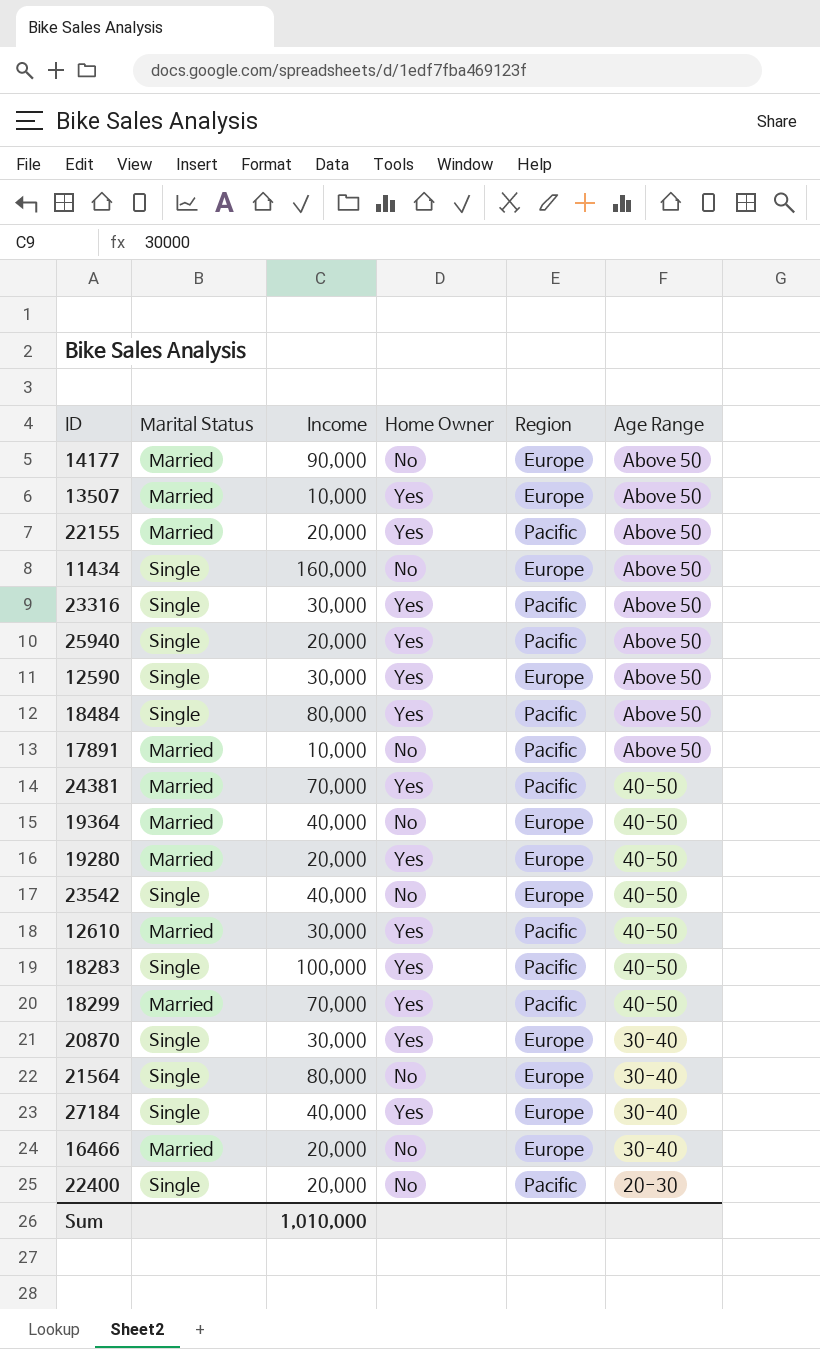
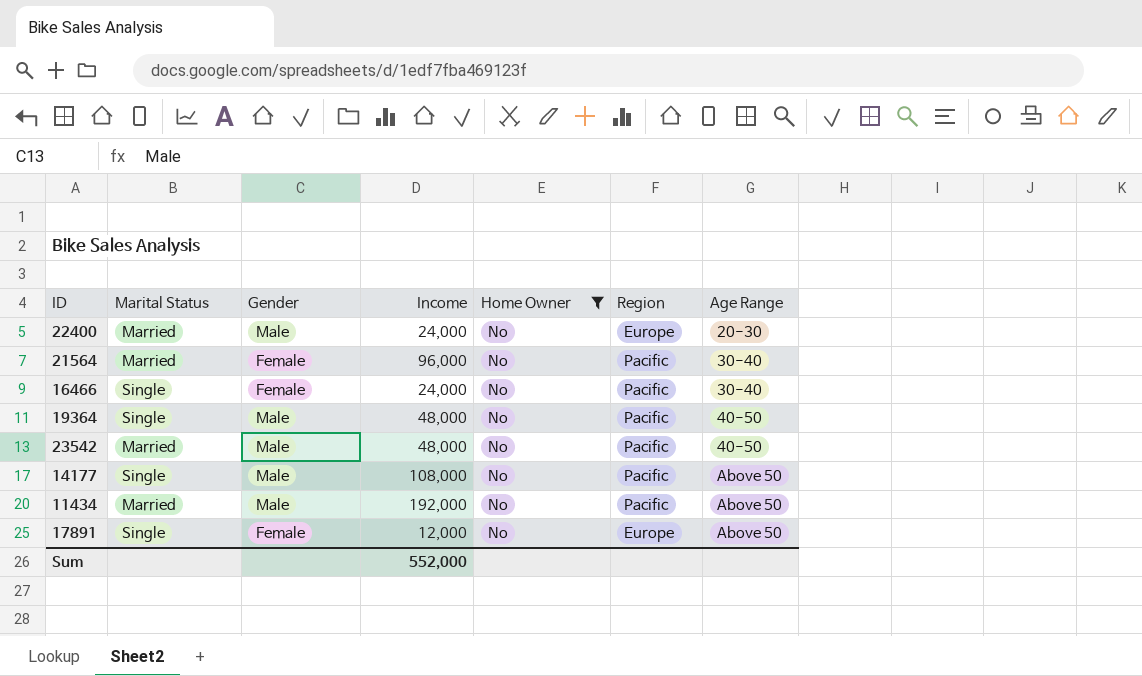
filter: none -> Home Owner = No
row order: Age Range descending -> Age Range ascending
column Gender | position: none -> 3
22400 | Marital Status: Single -> Married
22400 | Income: 20,000 -> 24,000
22400 | Region: Pacific -> Europe
21564 | Marital Status: Single -> Married
21564 | Income: 80,000 -> 96,000
21564 | Region: Europe -> Pacific
16466 | Marital Status: Married -> Single
16466 | Income: 20,000 -> 24,000
16466 | Region: Europe -> Pacific
19364 | Marital Status: Married -> Single
19364 | Income: 40,000 -> 48,000
19364 | Region: Europe -> Pacific
23542 | Marital Status: Single -> Married
23542 | Income: 40,000 -> 48,000
23542 | Region: Europe -> Pacific
14177 | Marital Status: Married -> Single
14177 | Income: 90,000 -> 108,000
14177 | Region: Europe -> Pacific
11434 | Marital Status: Single -> Married
11434 | Income: 160,000 -> 192,000
11434 | Region: Europe -> Pacific
17891 | Marital Status: Married -> Single
17891 | Income: 10,000 -> 12,000
17891 | Region: Pacific -> Europe
Sum | Income: 1,010,000 -> 552,000

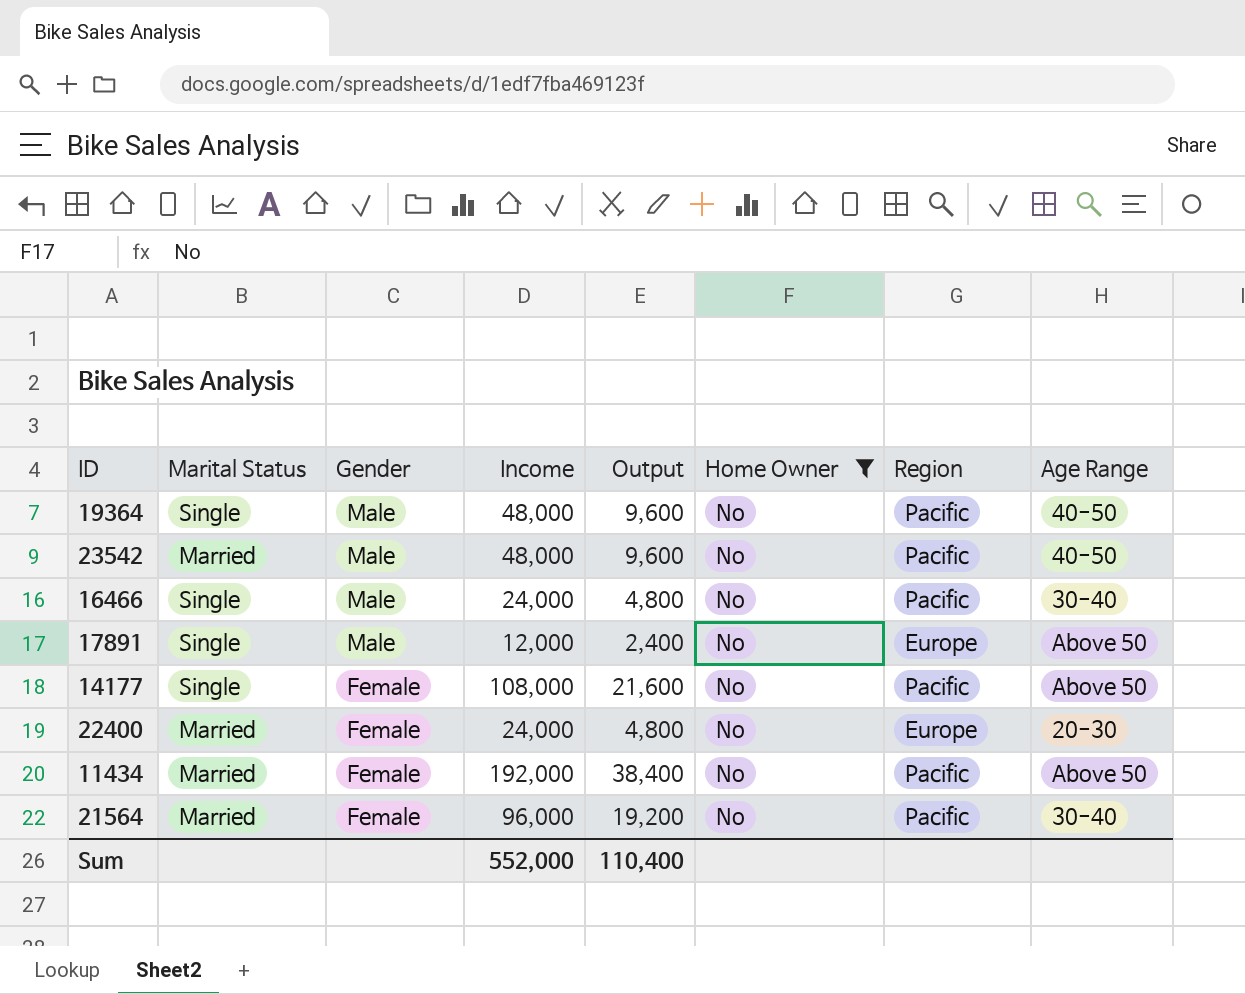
row order: Age Range ascending -> Gender descending
column Output | formula: none -> [Income] * 0.2
16466 | Gender: Female -> Male
17891 | Gender: Female -> Male
14177 | Gender: Male -> Female
22400 | Gender: Male -> Female
11434 | Gender: Male -> Female

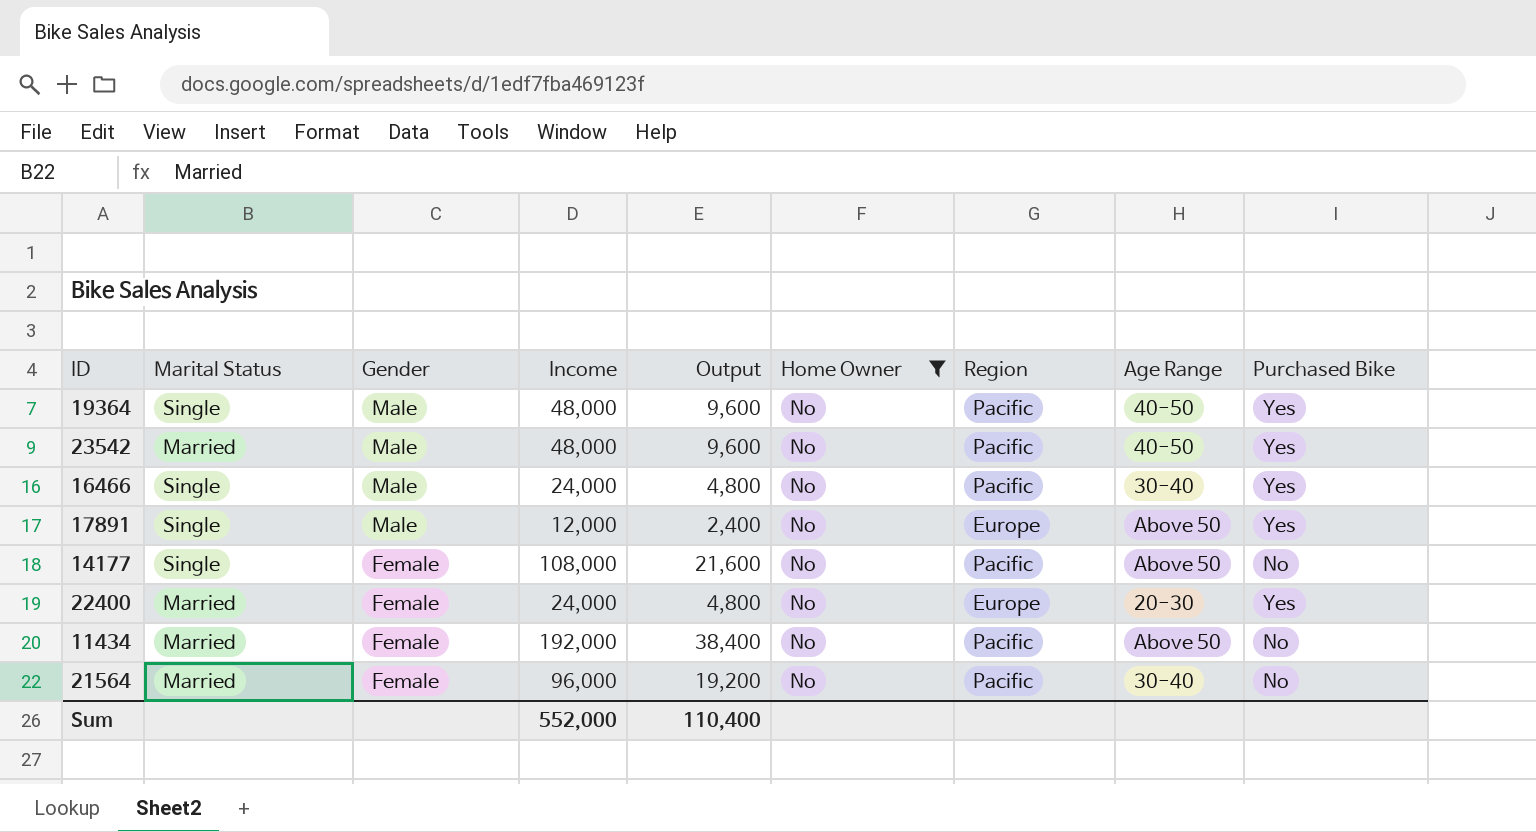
column Purchased Bike | position: none -> 9

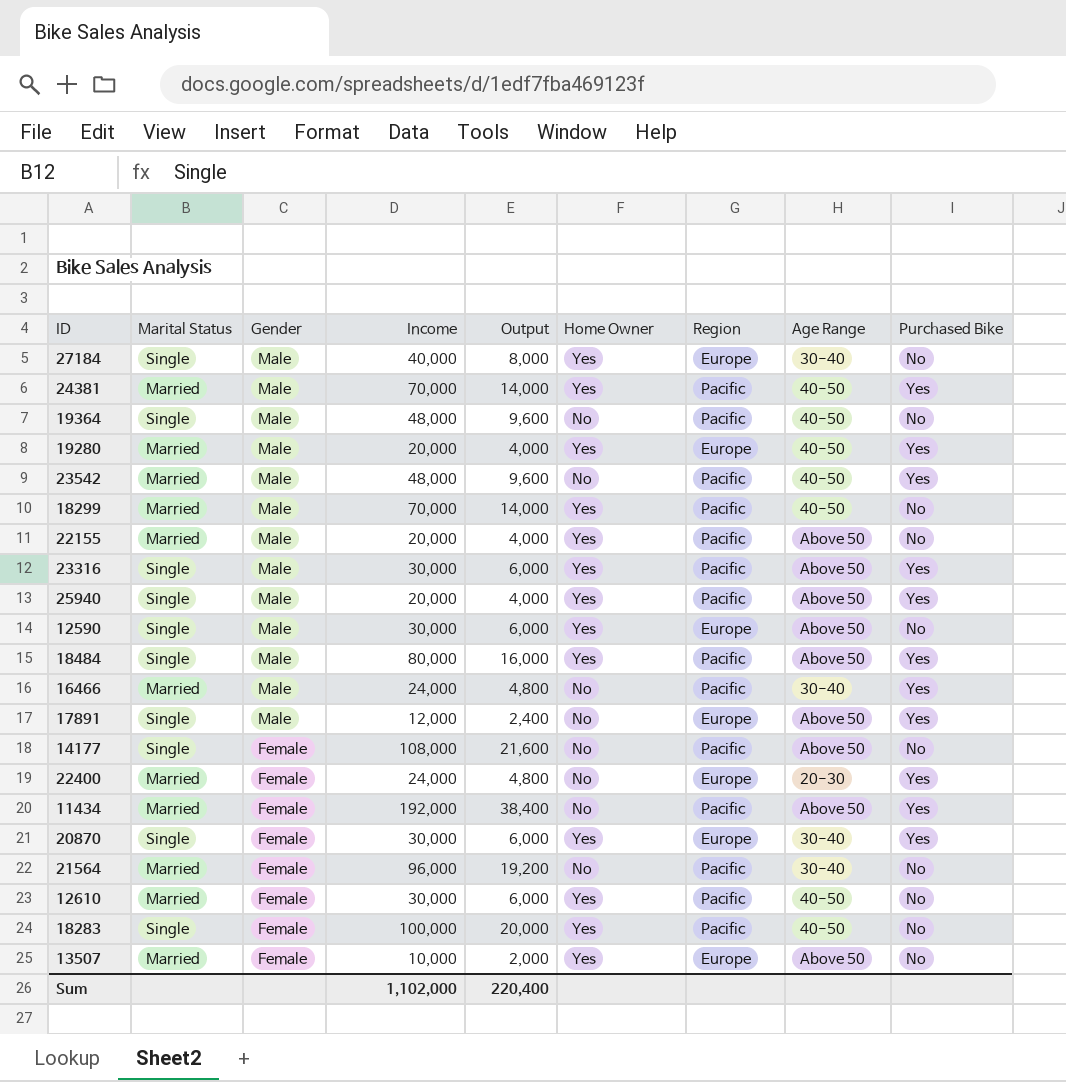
filter: Home Owner = No -> none
19364 | Purchased Bike: Yes -> No
16466 | Marital Status: Single -> Married
11434 | Purchased Bike: No -> Yes
Sum | Income: 552,000 -> 1,102,000
Sum | Output: 110,400 -> 220,400

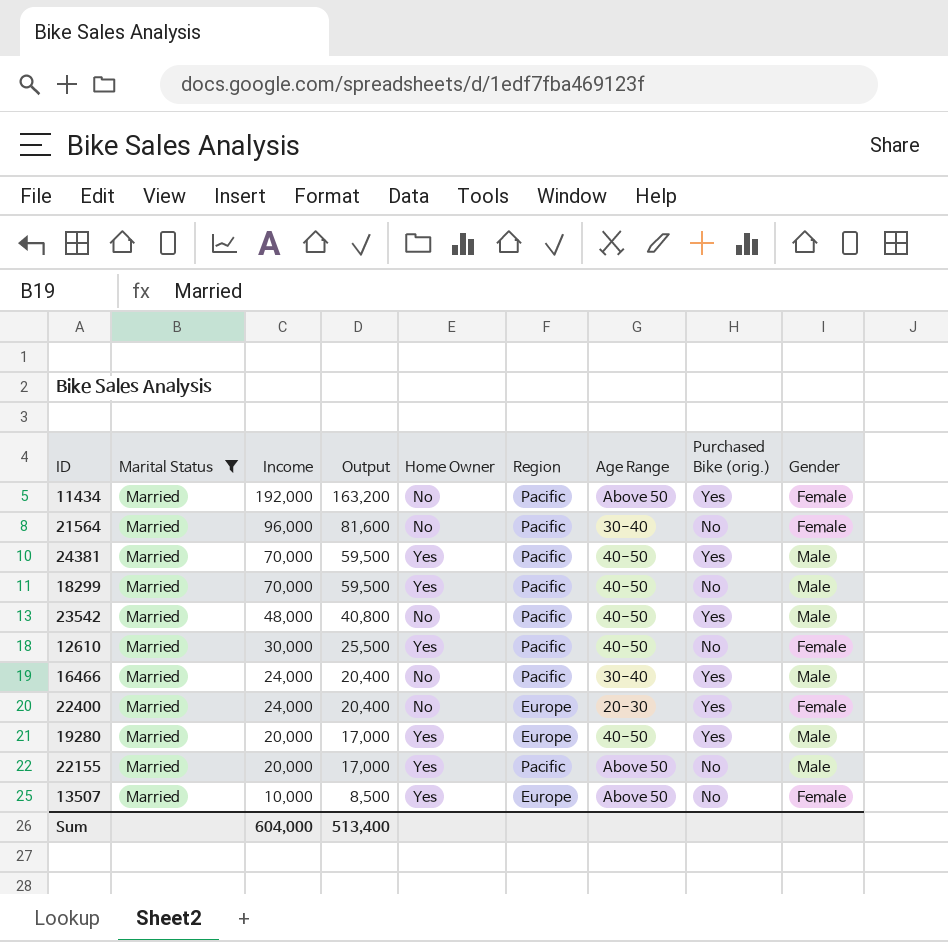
filter: none -> Marital Status = Married
row order: Gender descending -> Income descending
column Output | formula: [Income] * 0.2 -> [Income] * 0.85
column name: Purchased Bike -> Purchased Bike (orig.)
column Gender | position: 3 -> 9
Sum | Income: 1,102,000 -> 604,000
Sum | Output: 220,400 -> 513,400

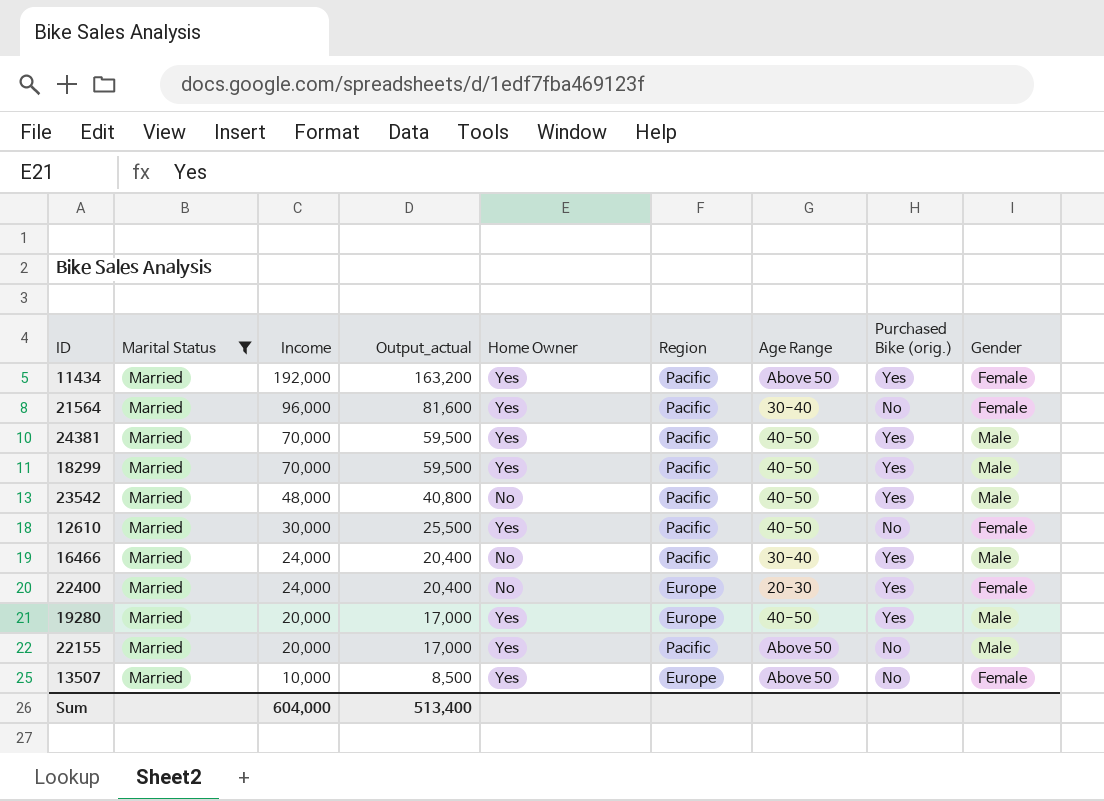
column name: Output -> Output_actual
11434 | Home Owner: No -> Yes
21564 | Home Owner: No -> Yes
18299 | Purchased Bike (orig.): No -> Yes

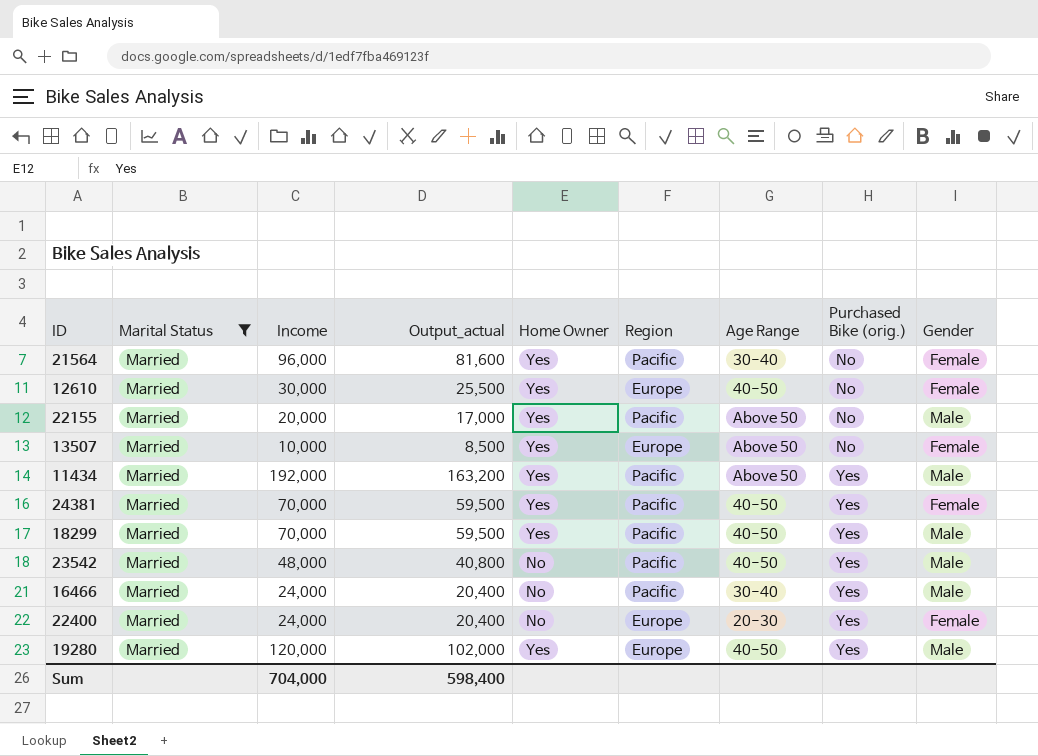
row order: Income descending -> Purchased Bike (orig.) ascending
12610 | Region: Pacific -> Europe
11434 | Gender: Female -> Male
24381 | Gender: Male -> Female
19280 | Income: 20,000 -> 120,000
19280 | Output_actual: 17,000 -> 102,000
Sum | Income: 604,000 -> 704,000
Sum | Output_actual: 513,400 -> 598,400

